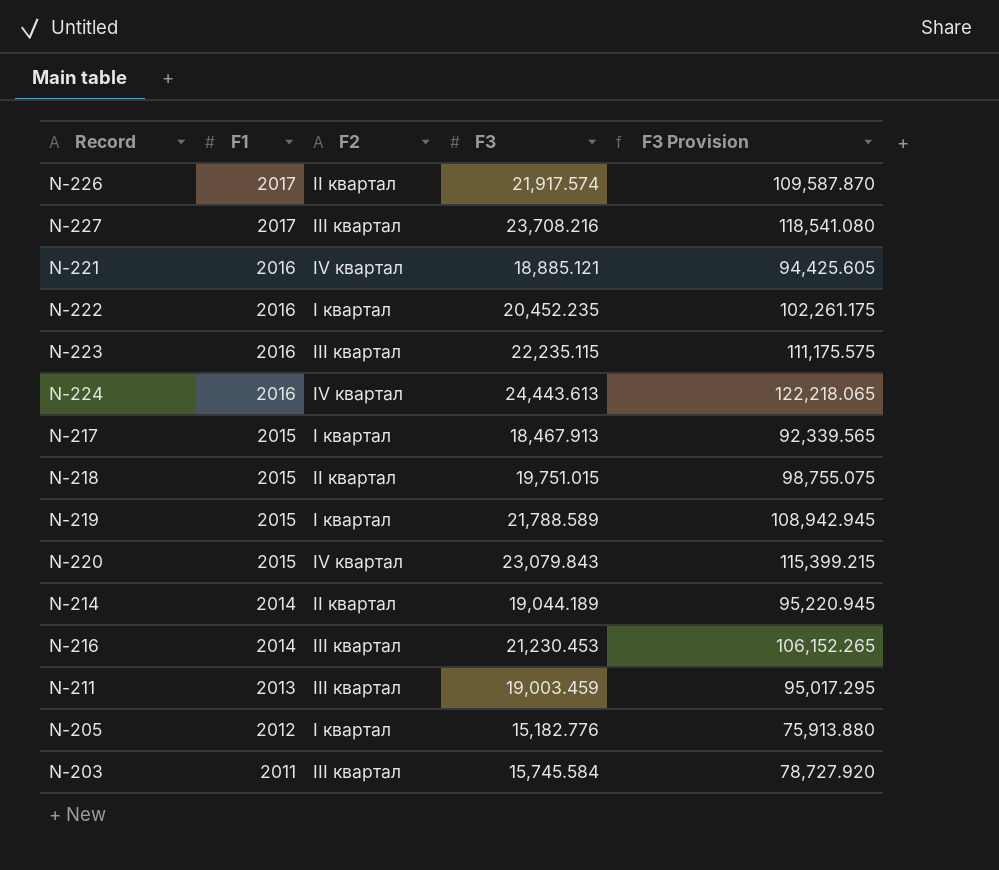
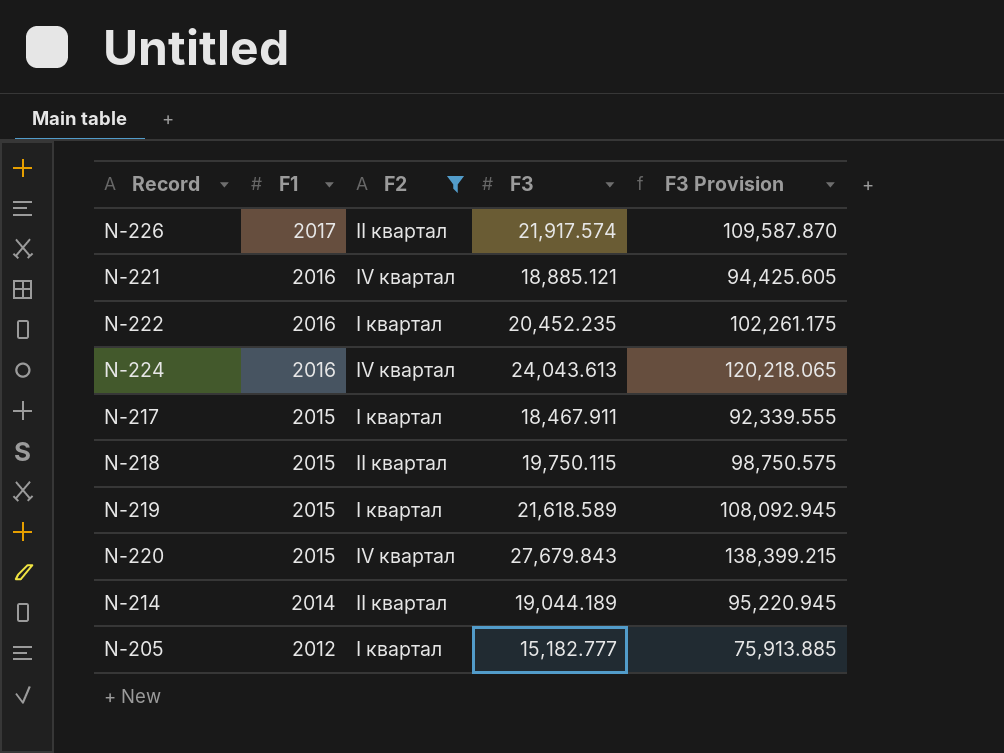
filter: none -> F2 != III квартал
N-224 | F3: 24,443.613 -> 24,043.613
N-224 | F3 Provision: 122,218.065 -> 120,218.065
N-217 | F3: 18,467.913 -> 18,467.911
N-217 | F3 Provision: 92,339.565 -> 92,339.555
N-218 | F3: 19,751.015 -> 19,750.115
N-218 | F3 Provision: 98,755.075 -> 98,750.575
N-219 | F3: 21,788.589 -> 21,618.589
N-219 | F3 Provision: 108,942.945 -> 108,092.945
N-220 | F3: 23,079.843 -> 27,679.843
N-220 | F3 Provision: 115,399.215 -> 138,399.215
N-205 | F3: 15,182.776 -> 15,182.777
N-205 | F3 Provision: 75,913.880 -> 75,913.885

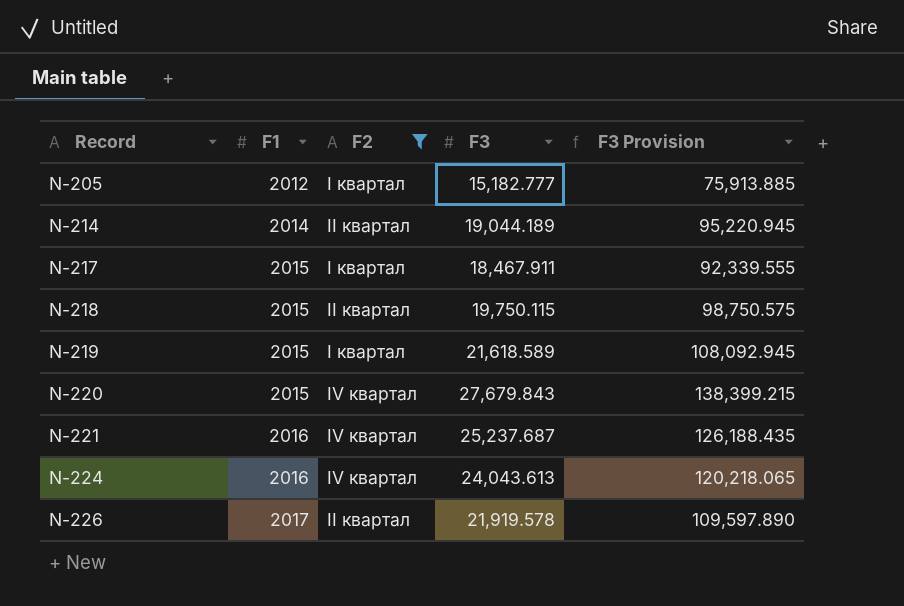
row order: F1 descending -> Record ascending
row N-222: 2016 | I квартал | 20,452.235 | 102,261.175 -> none
N-221 | F3: 18,885.121 -> 25,237.687
N-221 | F3 Provision: 94,425.605 -> 126,188.435
N-226 | F3: 21,917.574 -> 21,919.578
N-226 | F3 Provision: 109,587.870 -> 109,597.890

